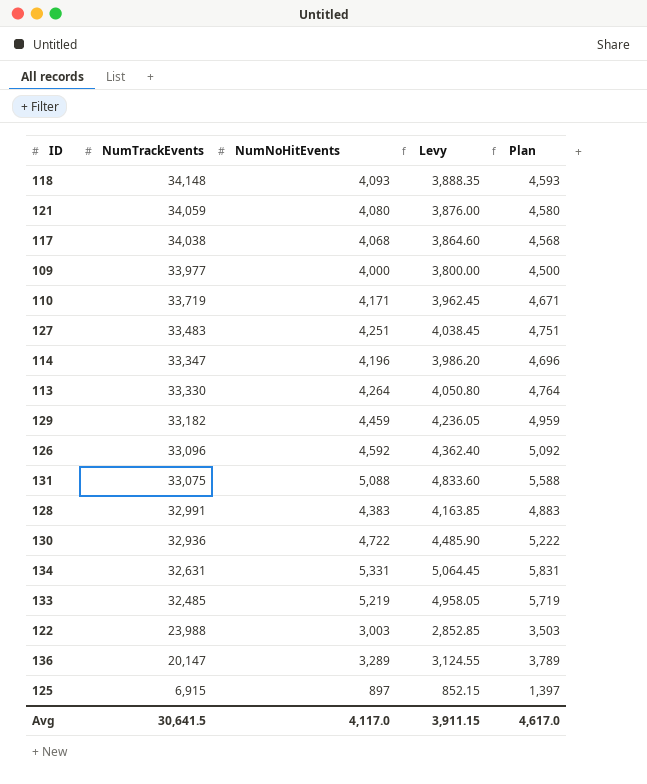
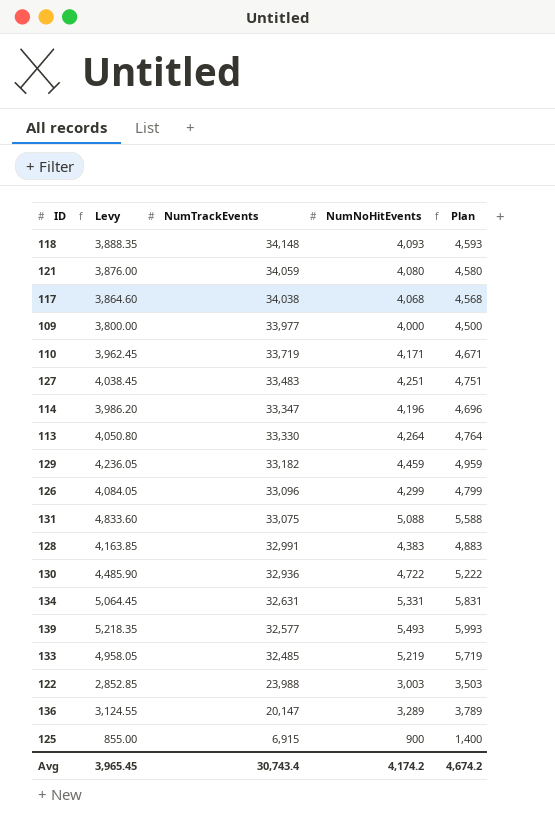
column Levy | position: 4 -> 2
126 | Levy: 4,362.40 -> 4,084.05
126 | NumNoHitEvents: 4,592 -> 4,299
126 | Plan: 5,092 -> 4,799
row 139: none -> 5,218.35 | 32,577 | 5,493 | 5,993
125 | Levy: 852.15 -> 855.00
125 | NumNoHitEvents: 897 -> 900
125 | Plan: 1,397 -> 1,400
Avg | Levy: 3,911.15 -> 3,965.45
Avg | NumTrackEvents: 30,641.5 -> 30,743.4
Avg | NumNoHitEvents: 4,117.0 -> 4,174.2
Avg | Plan: 4,617.0 -> 4,674.2

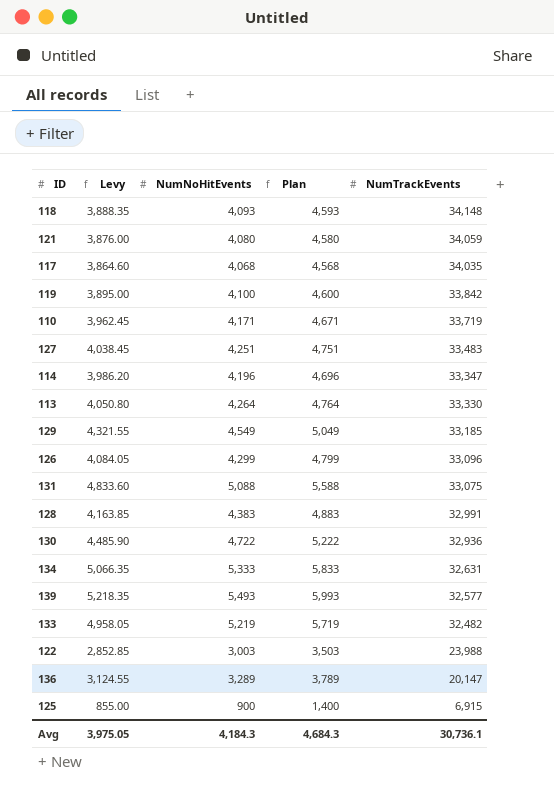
column NumTrackEvents | position: 3 -> 5
row 109: 3,800.00 | 33,977 | 4,000 | 4,500 -> none
117 | NumTrackEvents: 34,038 -> 34,035
row 119: none -> 3,895.00 | 4,100 | 4,600 | 33,842
129 | Levy: 4,236.05 -> 4,321.55
129 | NumNoHitEvents: 4,459 -> 4,549
129 | Plan: 4,959 -> 5,049
129 | NumTrackEvents: 33,182 -> 33,185
134 | Levy: 5,064.45 -> 5,066.35
134 | NumNoHitEvents: 5,331 -> 5,333
134 | Plan: 5,831 -> 5,833
133 | NumTrackEvents: 32,485 -> 32,482
Avg | Levy: 3,965.45 -> 3,975.05
Avg | NumNoHitEvents: 4,174.2 -> 4,184.3
Avg | Plan: 4,674.2 -> 4,684.3
Avg | NumTrackEvents: 30,743.4 -> 30,736.1

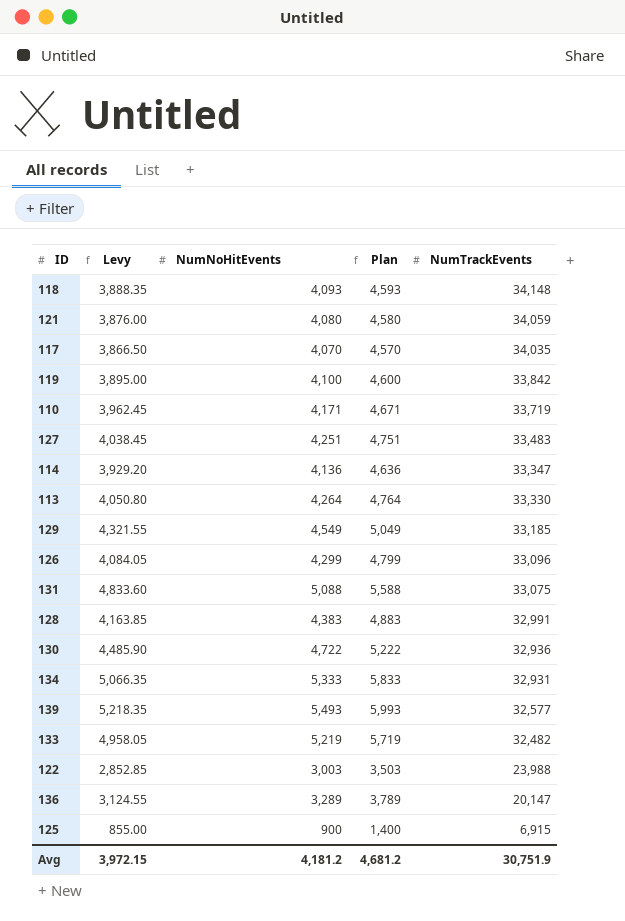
117 | Levy: 3,864.60 -> 3,866.50
117 | NumNoHitEvents: 4,068 -> 4,070
117 | Plan: 4,568 -> 4,570
114 | Levy: 3,986.20 -> 3,929.20
114 | NumNoHitEvents: 4,196 -> 4,136
114 | Plan: 4,696 -> 4,636
134 | NumTrackEvents: 32,631 -> 32,931
Avg | Levy: 3,975.05 -> 3,972.15
Avg | NumNoHitEvents: 4,184.3 -> 4,181.2
Avg | Plan: 4,684.3 -> 4,681.2
Avg | NumTrackEvents: 30,736.1 -> 30,751.9

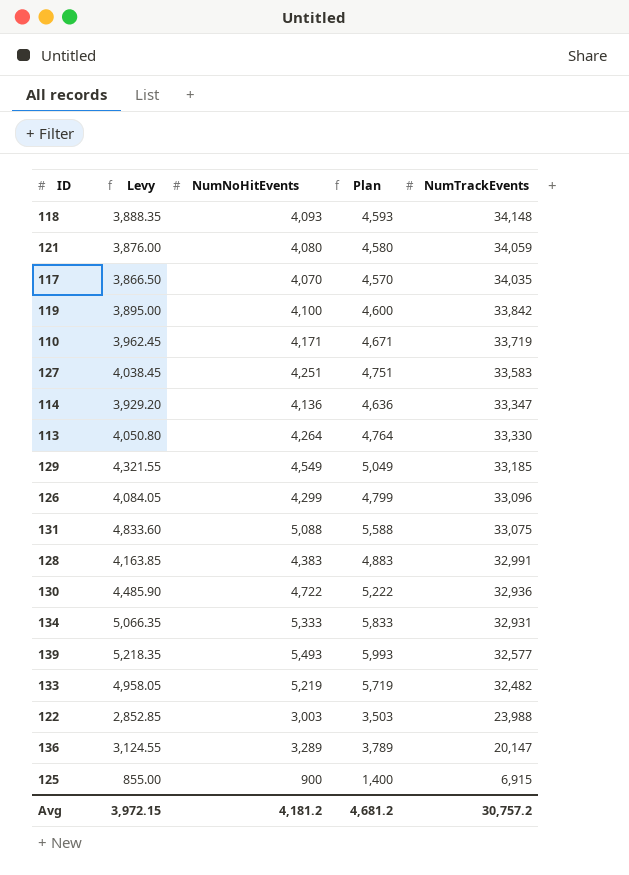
127 | NumTrackEvents: 33,483 -> 33,583
Avg | NumTrackEvents: 30,751.9 -> 30,757.2

